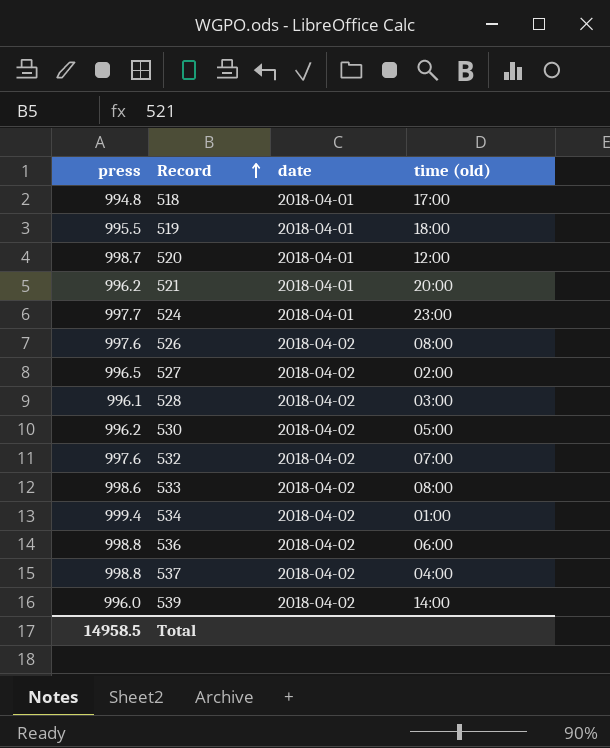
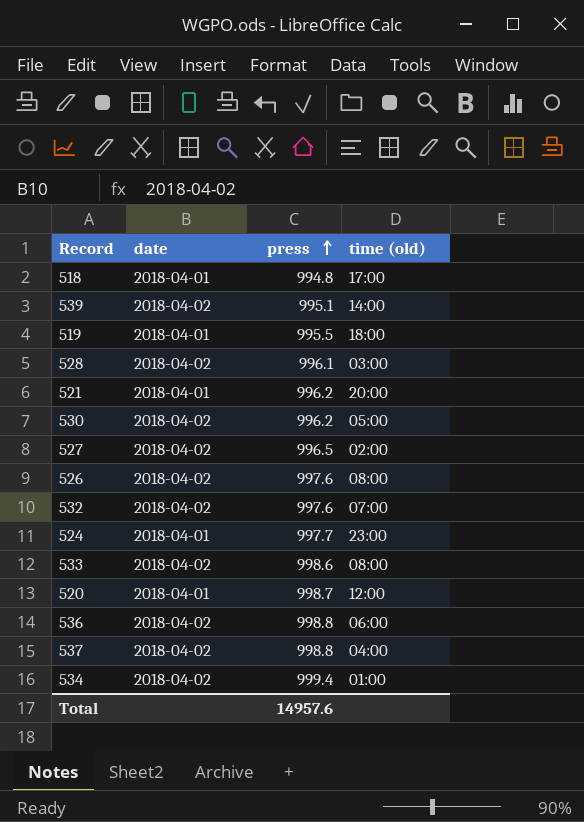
row order: Record ascending -> press ascending
column press | position: 1 -> 3
539 | press: 996.0 -> 995.1
Total | press: 14958.5 -> 14957.6

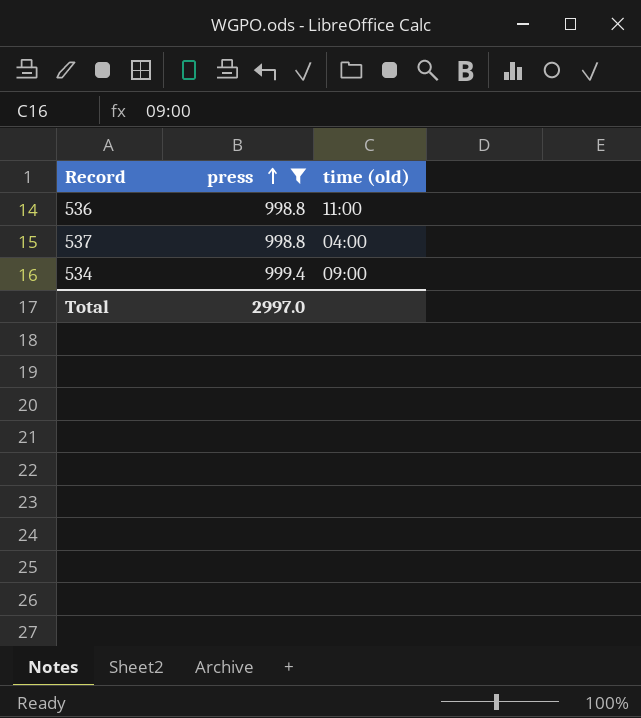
filter: none -> press >= 998.8
column date | position: 2 -> none
536 | time (old): 06:00 -> 11:00
534 | time (old): 01:00 -> 09:00
Total | press: 14957.6 -> 2997.0

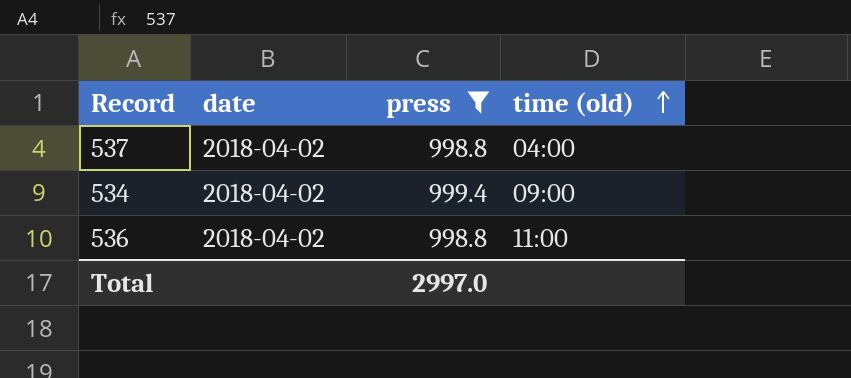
row order: press ascending -> time (old) ascending
column date | position: none -> 2

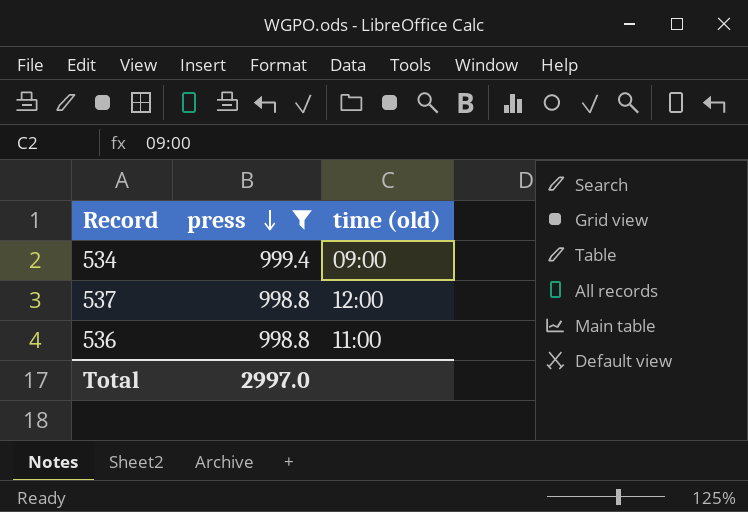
row order: time (old) ascending -> press descending
column date | position: 2 -> none
537 | time (old): 04:00 -> 12:00

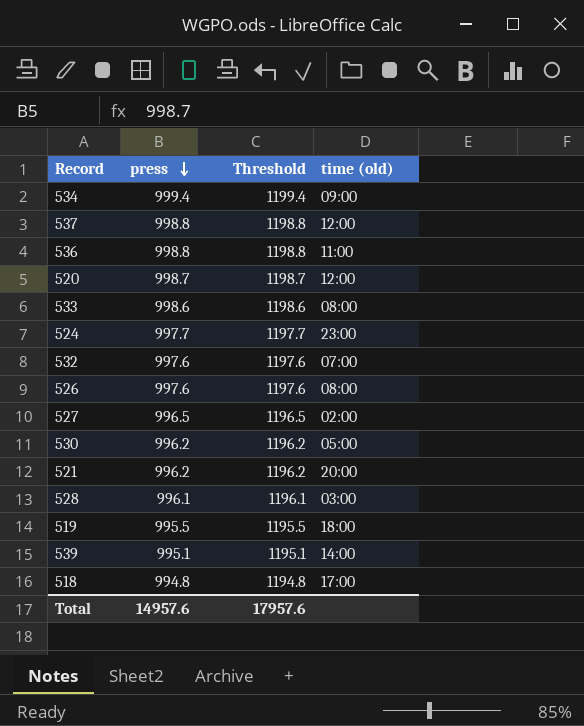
filter: press >= 998.8 -> none
column Threshold | formula: none -> [press] + 200
Total | press: 2997.0 -> 14957.6

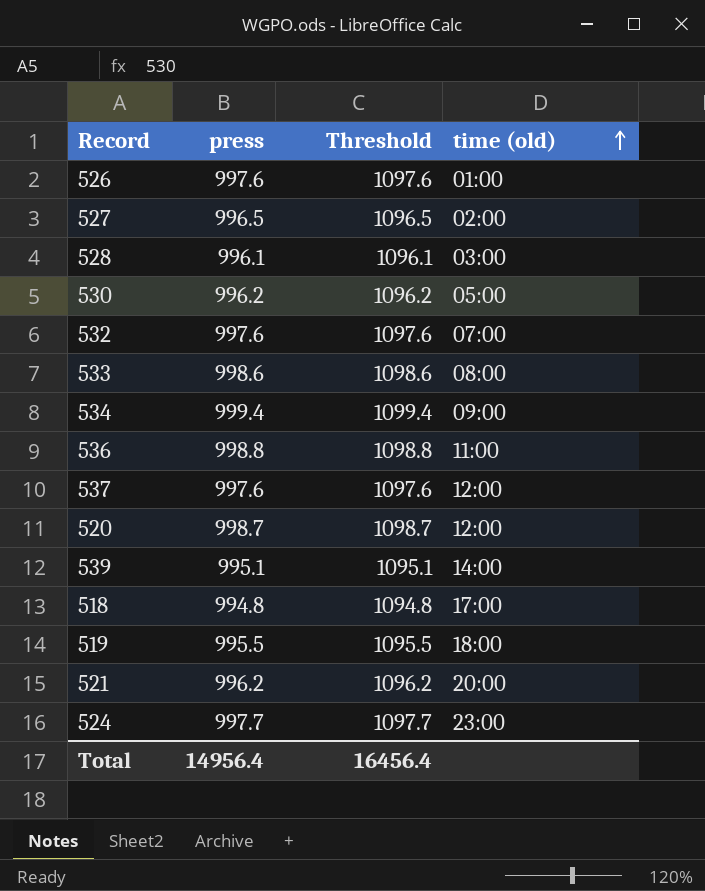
row order: press descending -> time (old) ascending
column Threshold | formula: [press] + 200 -> [press] + 100
526 | time (old): 08:00 -> 01:00
537 | press: 998.8 -> 997.6
Total | press: 14957.6 -> 14956.4
Total | Threshold: 17957.6 -> 16456.4

